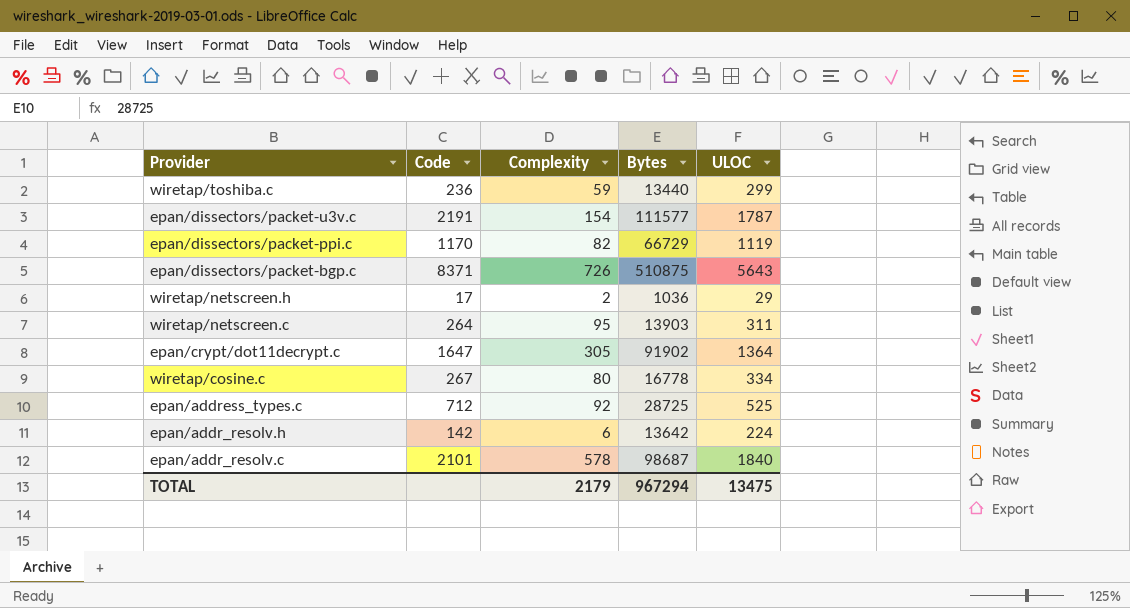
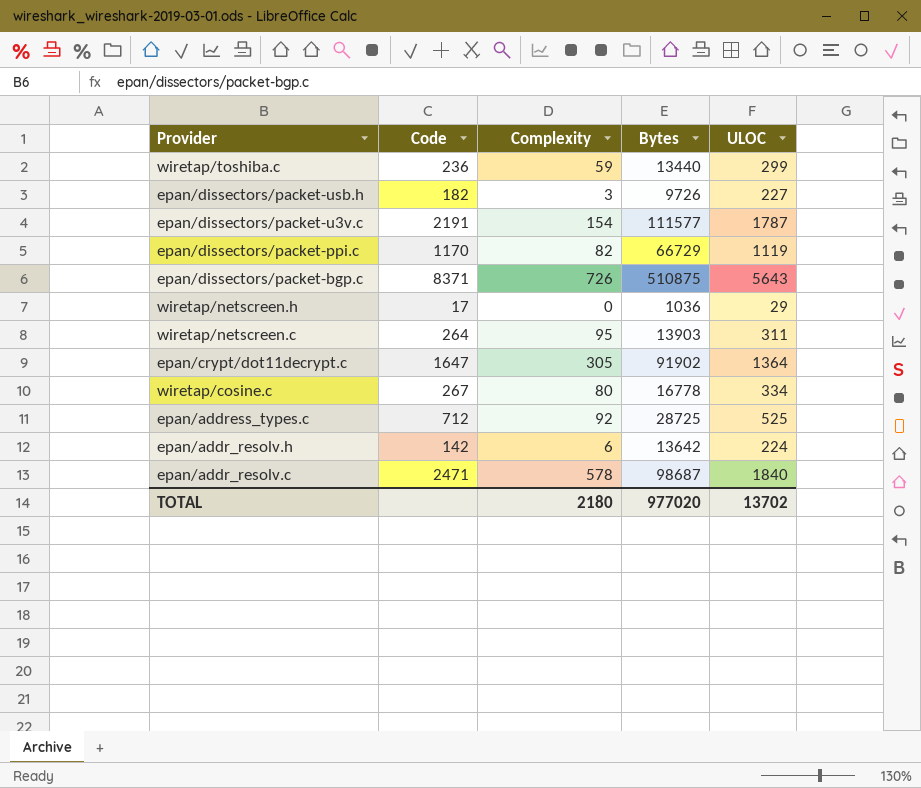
row epan/dissectors/packet-usb.h: none -> 182 | 3 | 9726 | 227
wiretap/netscreen.h | Complexity: 2 -> 0
epan/addr_resolv.c | Code: 2101 -> 2471
TOTAL | Complexity: 2179 -> 2180
TOTAL | Bytes: 967294 -> 977020
TOTAL | ULOC: 13475 -> 13702

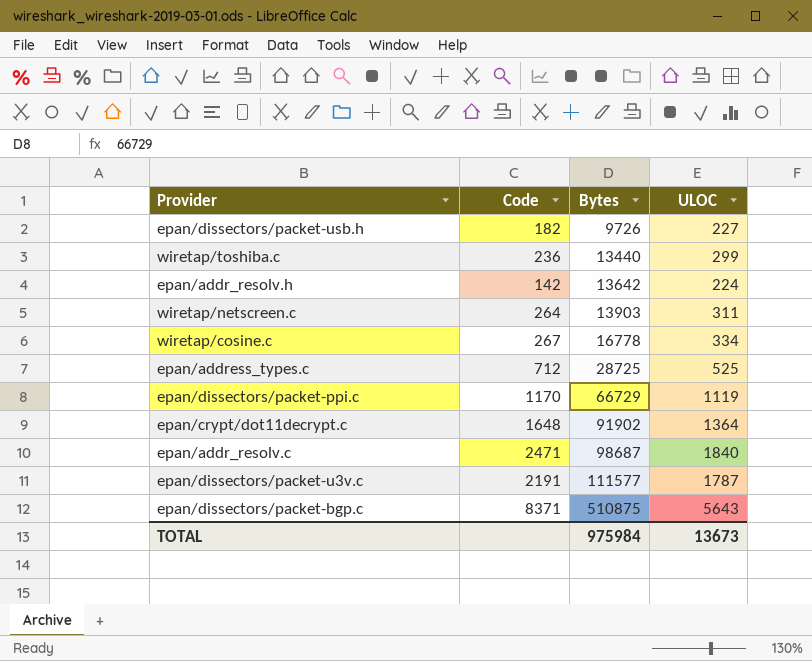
row order: none -> Bytes ascending
column Complexity | position: 3 -> none
row wiretap/netscreen.h: 17 | 0 | 1036 | 29 -> none
epan/crypt/dot11decrypt.c | Code: 1647 -> 1648
TOTAL | Bytes: 977020 -> 975984
TOTAL | ULOC: 13702 -> 13673

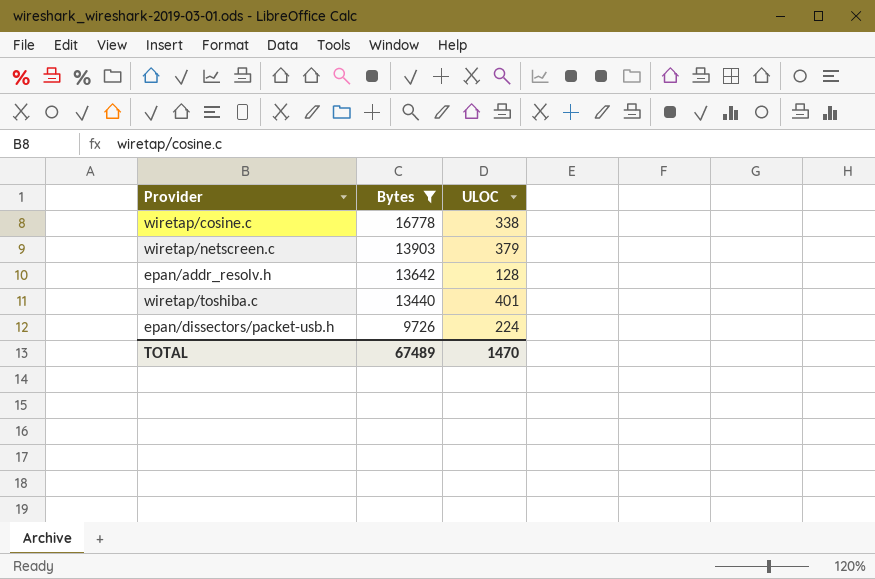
filter: none -> Bytes <= 16778
row order: Bytes ascending -> Bytes descending
column Code | position: 2 -> none
wiretap/cosine.c | ULOC: 334 -> 338
wiretap/netscreen.c | ULOC: 311 -> 379
epan/addr_resolv.h | ULOC: 224 -> 128
wiretap/toshiba.c | ULOC: 299 -> 401
epan/dissectors/packet-usb.h | ULOC: 227 -> 224
TOTAL | Bytes: 975984 -> 67489
TOTAL | ULOC: 13673 -> 1470

